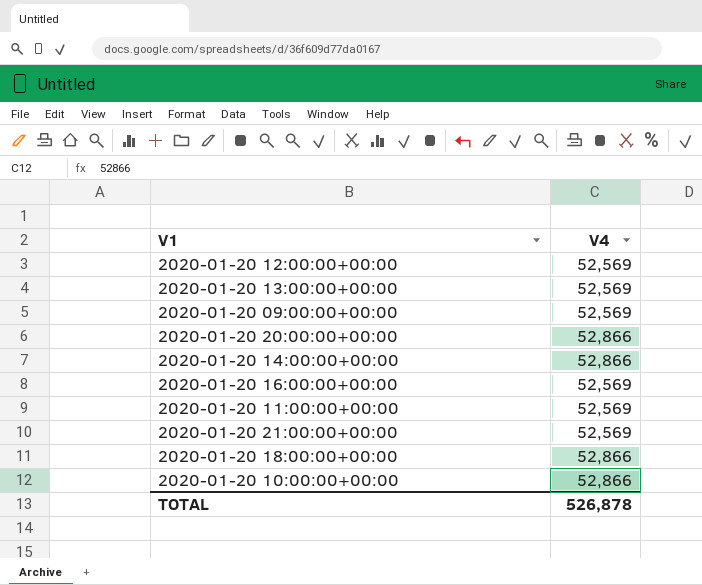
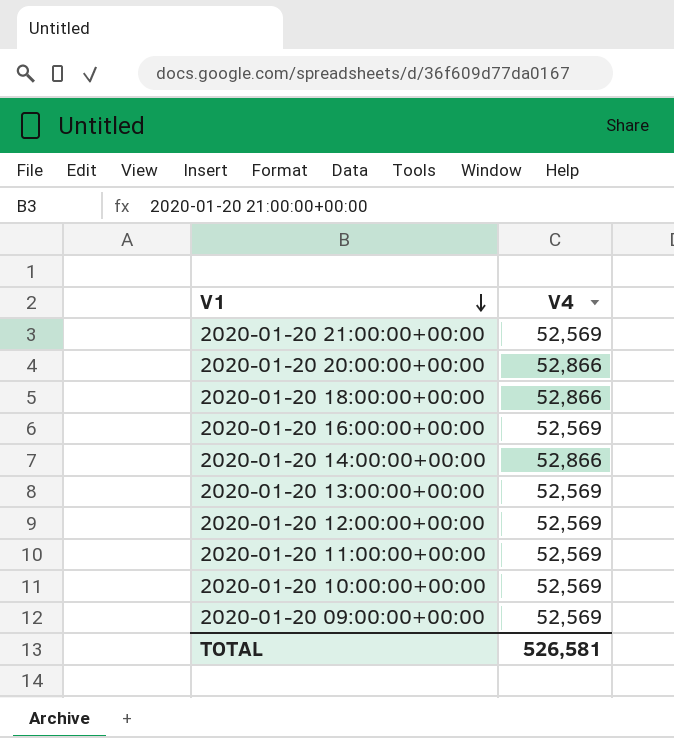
row order: none -> V1 descending
2020-01-20 10:00:00+00:00 | V4: 52,866 -> 52,569
TOTAL | V4: 526,878 -> 526,581

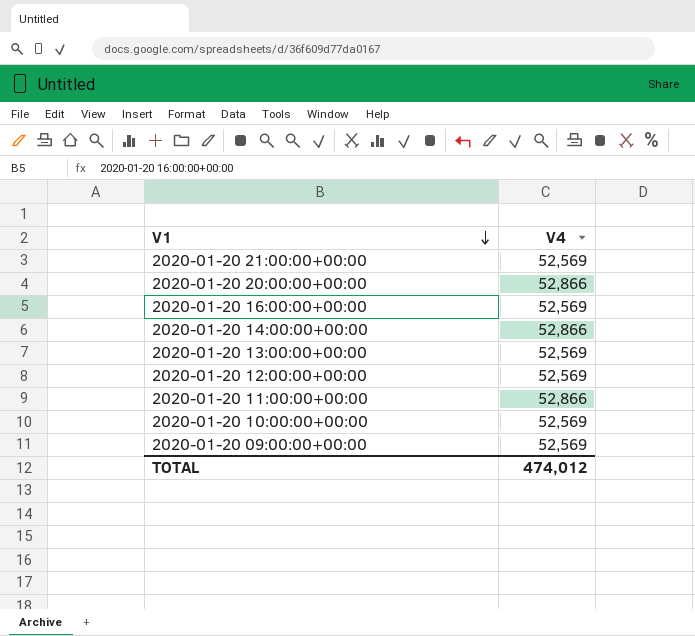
row 2020-01-20 18:00:00+00:00: 52,866 -> none
2020-01-20 11:00:00+00:00 | V4: 52,569 -> 52,866
TOTAL | V4: 526,581 -> 474,012

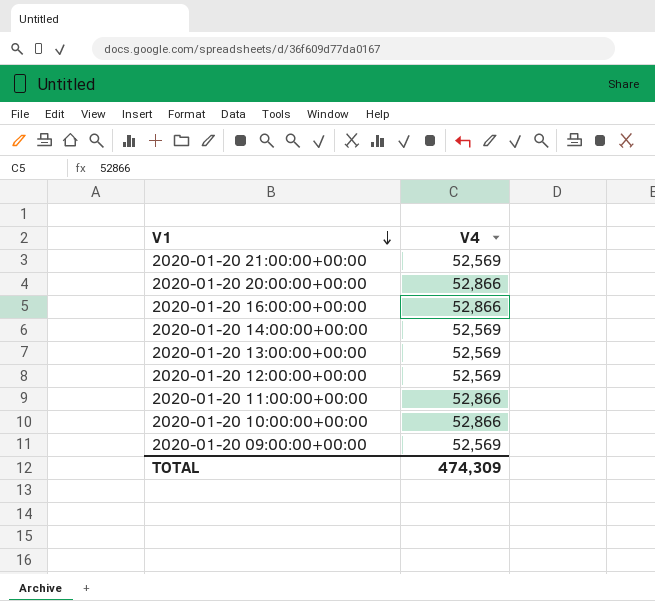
2020-01-20 16:00:00+00:00 | V4: 52,569 -> 52,866
2020-01-20 14:00:00+00:00 | V4: 52,866 -> 52,569
2020-01-20 10:00:00+00:00 | V4: 52,569 -> 52,866
TOTAL | V4: 474,012 -> 474,309

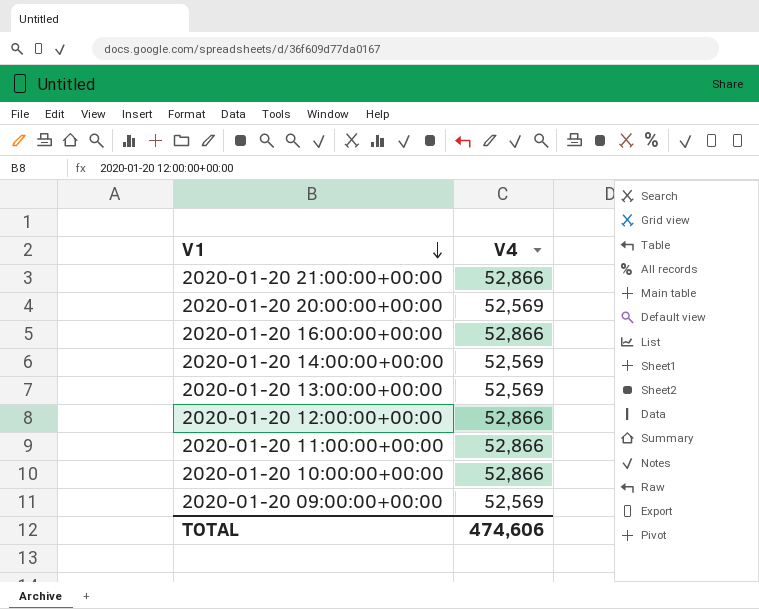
2020-01-20 21:00:00+00:00 | V4: 52,569 -> 52,866
2020-01-20 20:00:00+00:00 | V4: 52,866 -> 52,569
2020-01-20 12:00:00+00:00 | V4: 52,569 -> 52,866
TOTAL | V4: 474,309 -> 474,606

